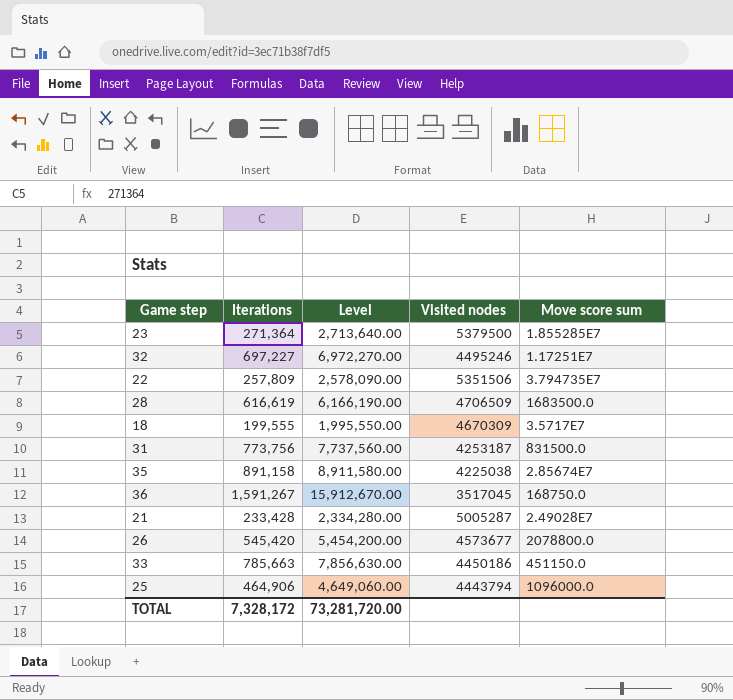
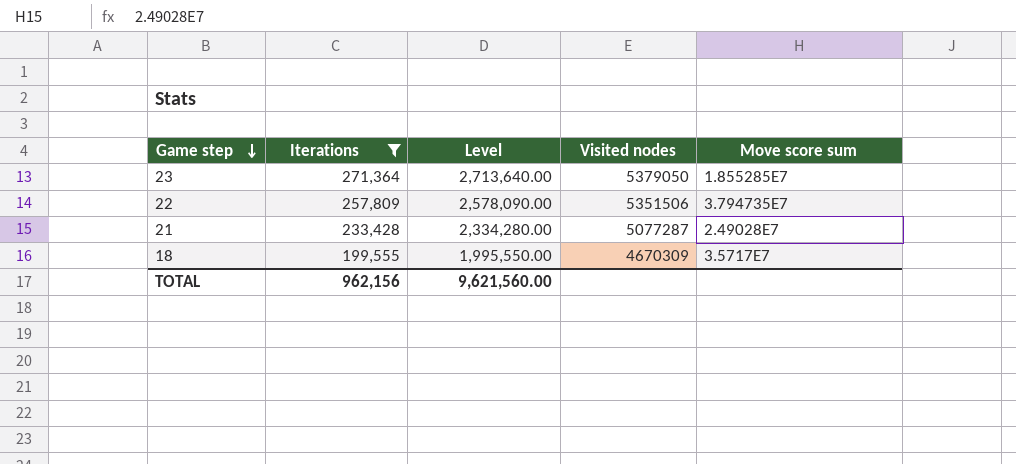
filter: none -> Iterations <= 271,364
row order: none -> Game step descending
23 | Visited nodes: 5379500 -> 5379050
21 | Visited nodes: 5005287 -> 5077287
TOTAL | Iterations: 7,328,172 -> 962,156
TOTAL | Level: 73,281,720.00 -> 9,621,560.00

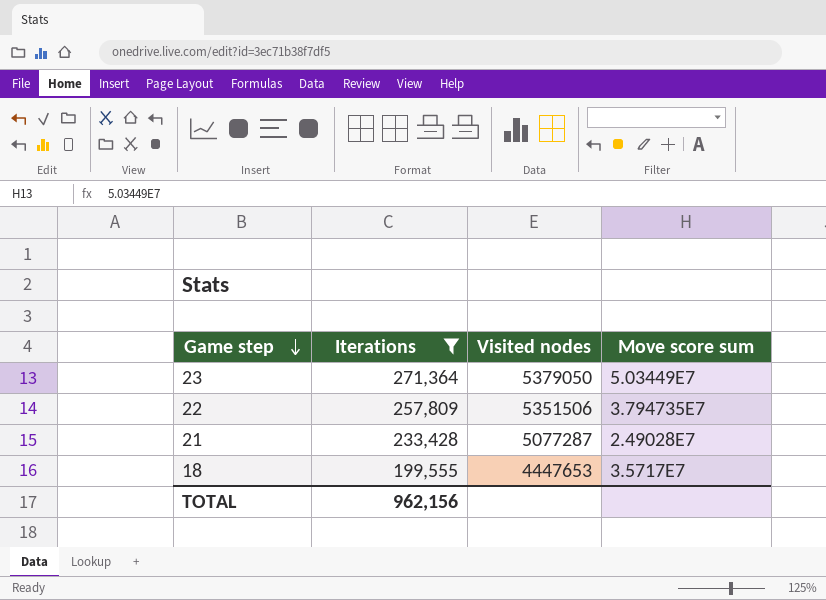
column Level | formula: [Iterations] * 10 -> none
23 | Move score sum: 1.855285E7 -> 5.03449E7
18 | Visited nodes: 4670309 -> 4447653

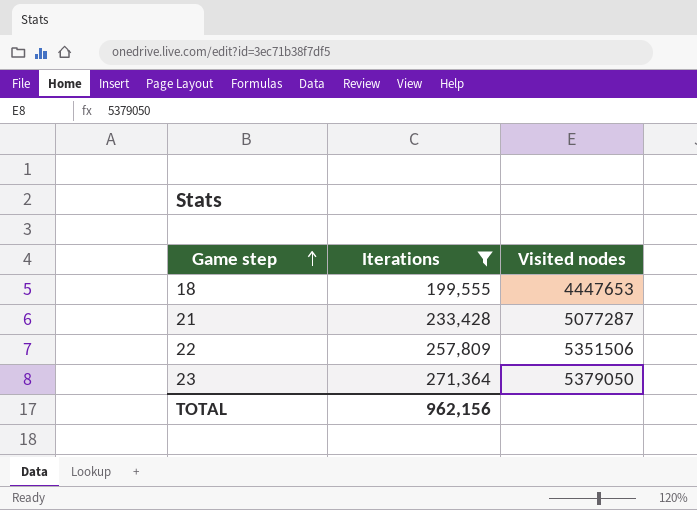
row order: Game step descending -> Game step ascending
column Move score sum | position: 4 -> none

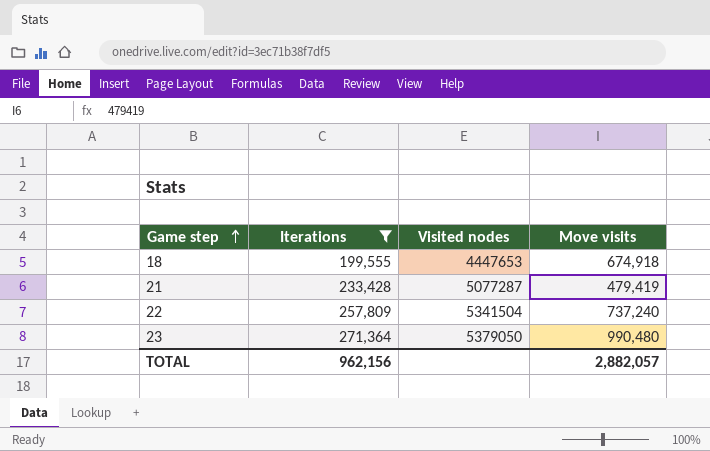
column Move visits | position: none -> 4
22 | Visited nodes: 5351506 -> 5341504

